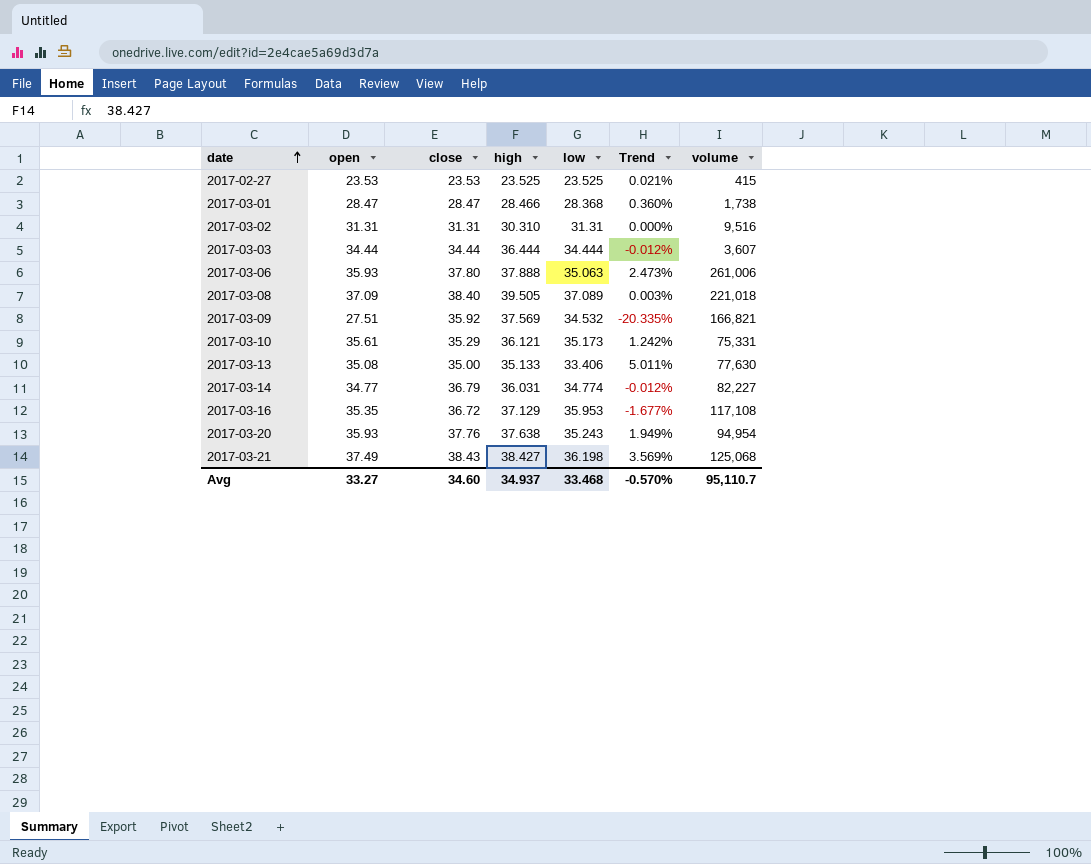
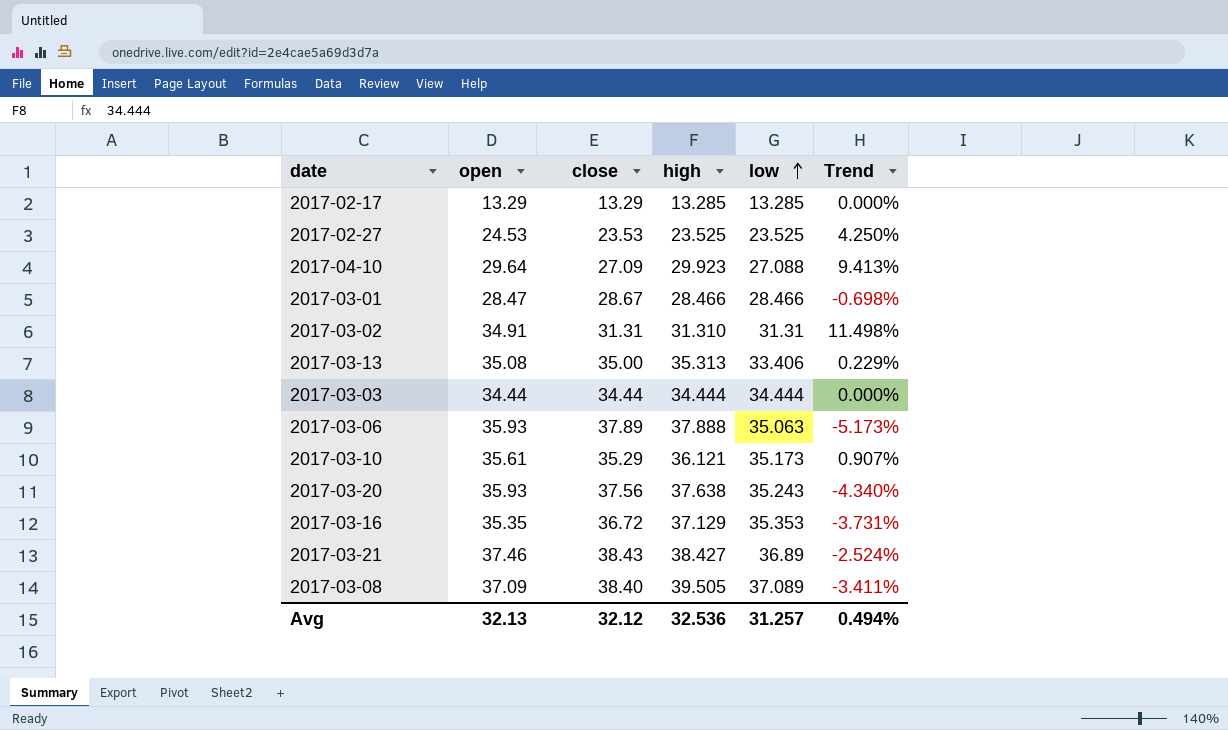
row order: date ascending -> low ascending
column volume | position: 7 -> none
column Trend | formula: ([open] - [low]) / [low] -> ([open] - [close]) / [close]
row 2017-03-09: 27.51 | 35.92 | 37.569 | 34.532 | -20.335% | 166,821 -> none
row 2017-03-14: 34.77 | 36.79 | 36.031 | 34.774 | -0.012% | 82,227 -> none
row 2017-02-17: none -> 13.29 | 13.29 | 13.285 | 13.285 | 0.000%
2017-02-27 | open: 23.53 -> 24.53
row 2017-04-10: none -> 29.64 | 27.09 | 29.923 | 27.088 | 9.413%
2017-03-01 | close: 28.47 -> 28.67
2017-03-01 | low: 28.368 -> 28.466
2017-03-02 | open: 31.31 -> 34.91
2017-03-02 | high: 30.310 -> 31.310
2017-03-13 | high: 35.133 -> 35.313
2017-03-03 | high: 36.444 -> 34.444
2017-03-06 | close: 37.80 -> 37.89
2017-03-20 | close: 37.76 -> 37.56
2017-03-16 | low: 35.953 -> 35.353
2017-03-21 | open: 37.49 -> 37.46
2017-03-21 | low: 36.198 -> 36.89
Avg | open: 33.27 -> 32.13
Avg | close: 34.60 -> 32.12
Avg | high: 34.937 -> 32.536
Avg | low: 33.468 -> 31.257
Avg | Trend: -0.570% -> 0.494%

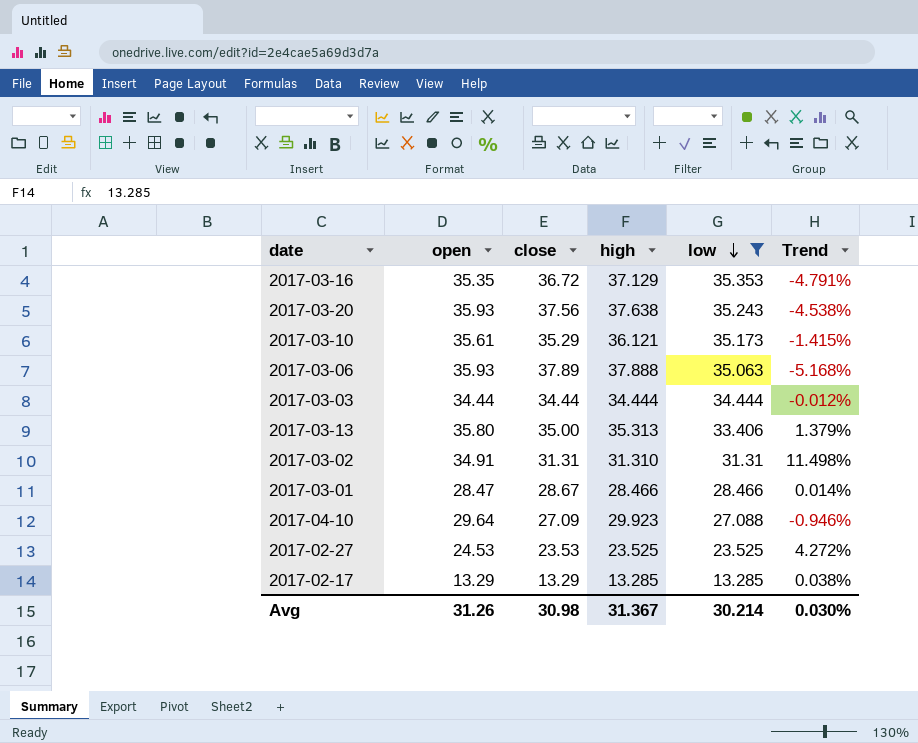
filter: none -> low <= 35.353
row order: low ascending -> low descending
column Trend | formula: ([open] - [close]) / [close] -> ([open] - [high]) / [high]
2017-03-13 | open: 35.08 -> 35.80
Avg | open: 32.13 -> 31.26
Avg | close: 32.12 -> 30.98
Avg | high: 32.536 -> 31.367
Avg | low: 31.257 -> 30.214
Avg | Trend: 0.494% -> 0.030%

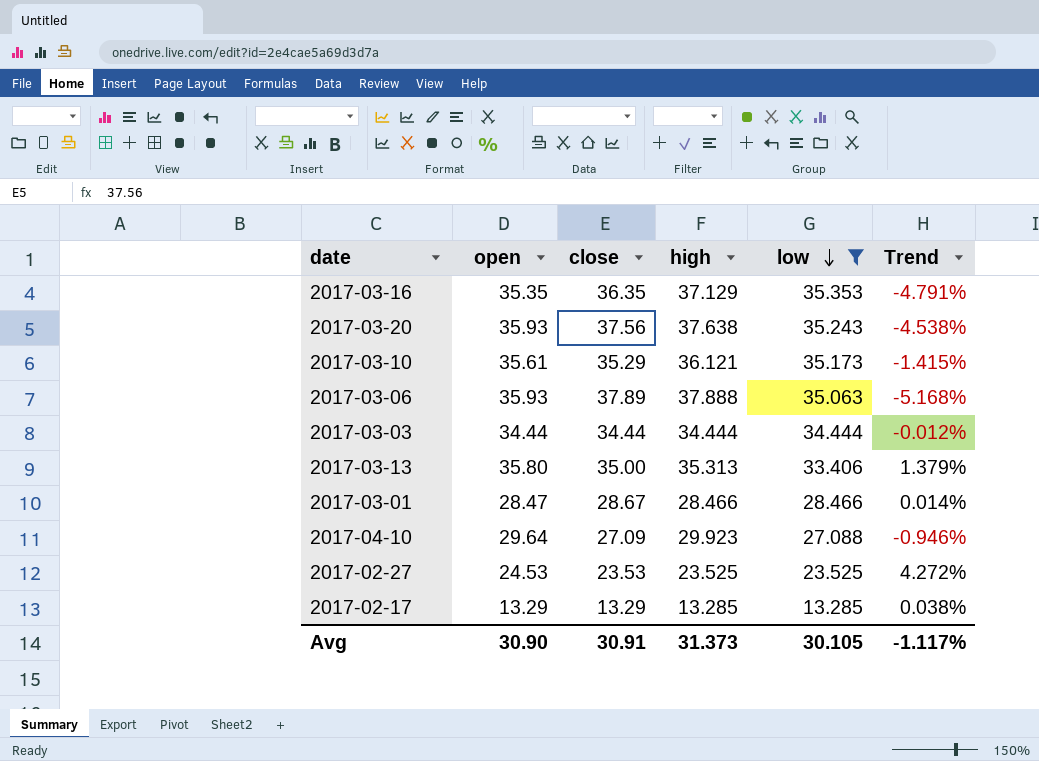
row 2017-03-02: 34.91 | 31.31 | 31.310 | 31.31 | 11.498% -> none
2017-03-16 | close: 36.72 -> 36.35
Avg | open: 31.26 -> 30.90
Avg | close: 30.98 -> 30.91
Avg | high: 31.367 -> 31.373
Avg | low: 30.214 -> 30.105
Avg | Trend: 0.030% -> -1.117%

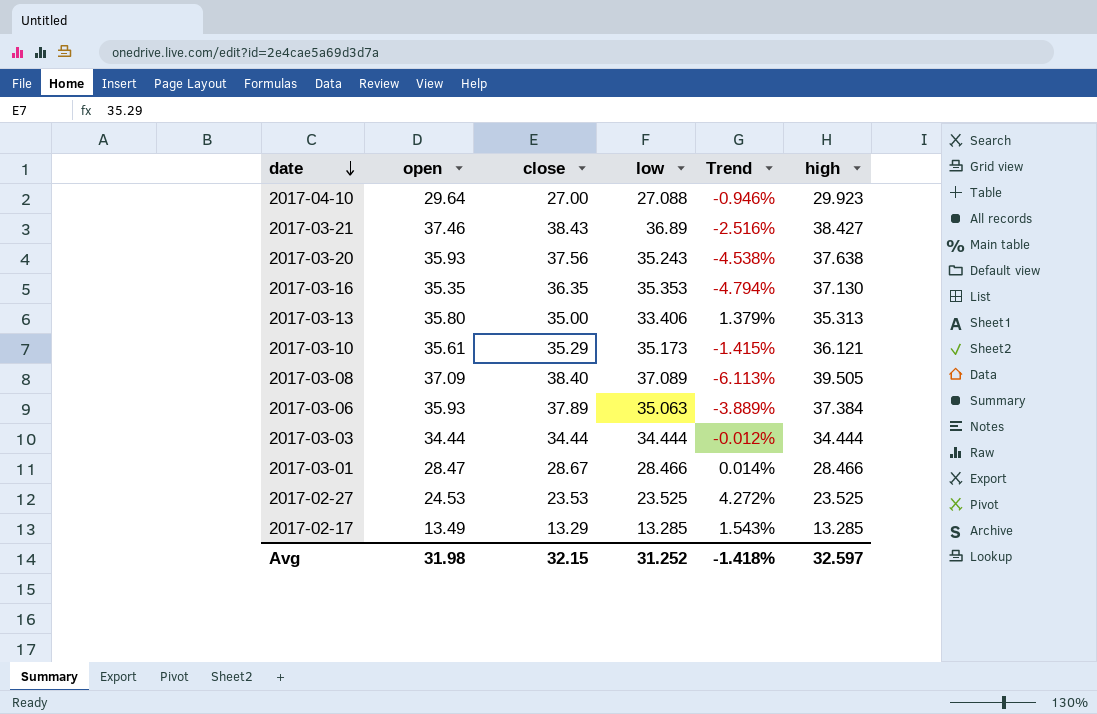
filter: low <= 35.353 -> none
row order: low descending -> date descending
column high | position: 4 -> 6
2017-04-10 | close: 27.09 -> 27.00
2017-03-16 | Trend: -4.791% -> -4.794%
2017-03-16 | high: 37.129 -> 37.130
2017-03-06 | Trend: -5.168% -> -3.889%
2017-03-06 | high: 37.888 -> 37.384
2017-02-17 | open: 13.29 -> 13.49
2017-02-17 | Trend: 0.038% -> 1.543%
Avg | open: 30.90 -> 31.98
Avg | close: 30.91 -> 32.15
Avg | low: 30.105 -> 31.252
Avg | Trend: -1.117% -> -1.418%
Avg | high: 31.373 -> 32.597

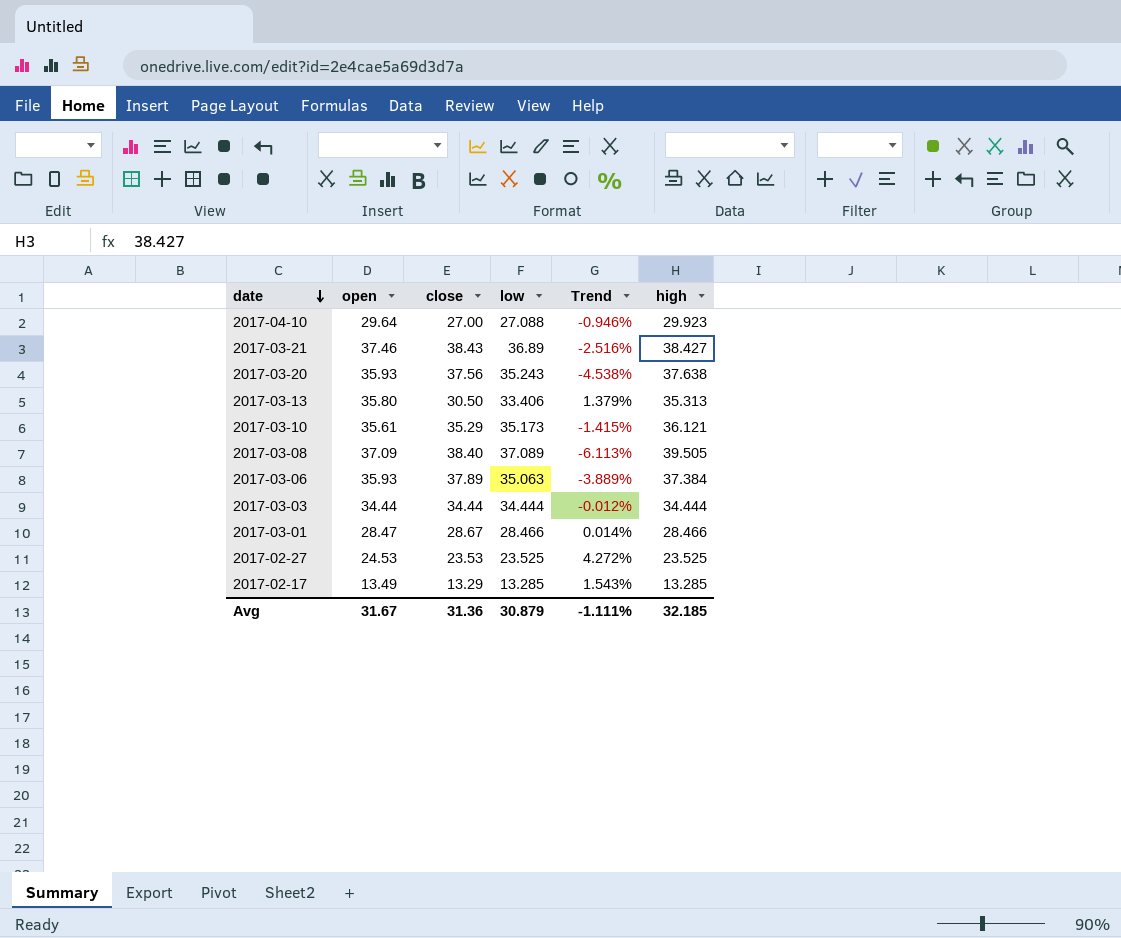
row 2017-03-16: 35.35 | 36.35 | 35.353 | -4.794% | 37.130 -> none
2017-03-13 | close: 35.00 -> 30.50
Avg | open: 31.98 -> 31.67
Avg | close: 32.15 -> 31.36
Avg | low: 31.252 -> 30.879
Avg | Trend: -1.418% -> -1.111%
Avg | high: 32.597 -> 32.185

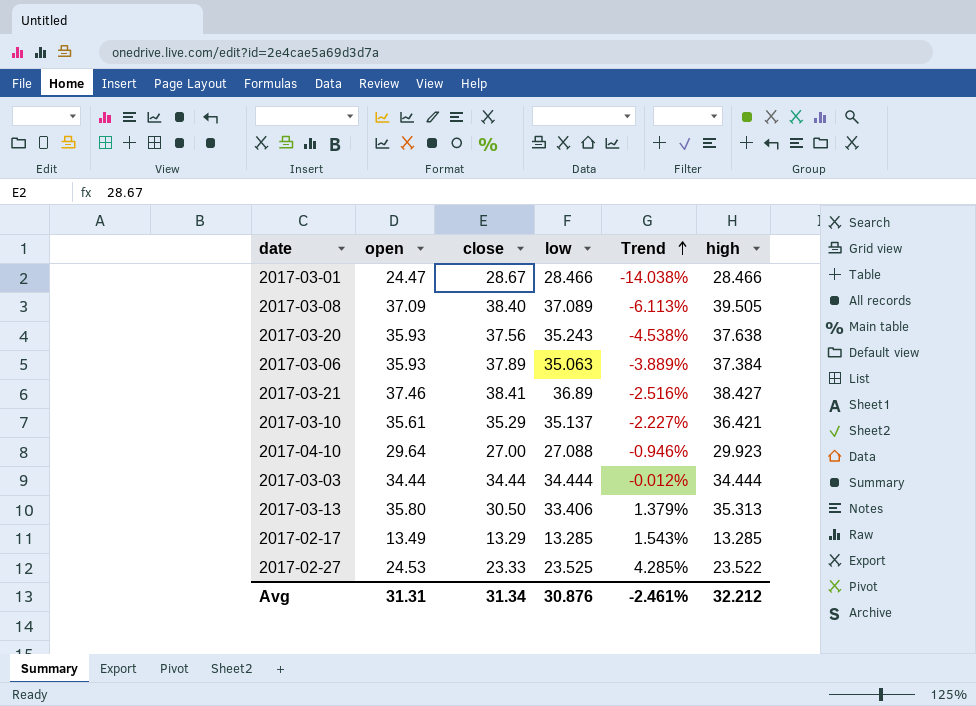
row order: date descending -> Trend ascending
2017-03-01 | open: 28.47 -> 24.47
2017-03-01 | Trend: 0.014% -> -14.038%
2017-03-21 | close: 38.43 -> 38.41
2017-03-10 | low: 35.173 -> 35.137
2017-03-10 | Trend: -1.415% -> -2.227%
2017-03-10 | high: 36.121 -> 36.421
2017-02-27 | close: 23.53 -> 23.33
2017-02-27 | Trend: 4.272% -> 4.285%
2017-02-27 | high: 23.525 -> 23.522
Avg | open: 31.67 -> 31.31
Avg | close: 31.36 -> 31.34
Avg | low: 30.879 -> 30.876
Avg | Trend: -1.111% -> -2.461%
Avg | high: 32.185 -> 32.212

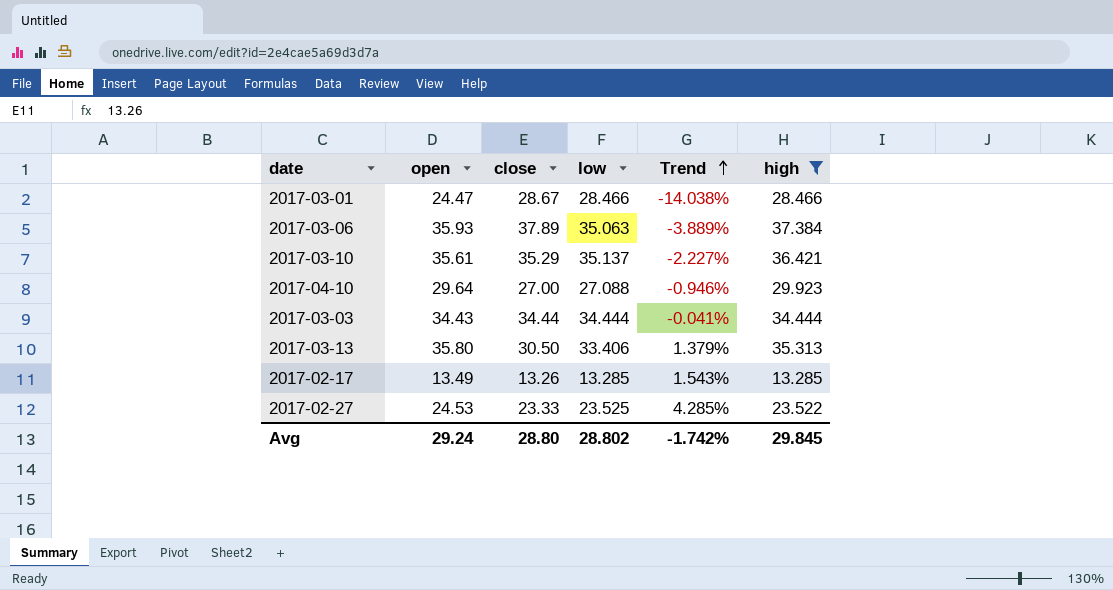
filter: none -> high <= 37.384
2017-03-03 | open: 34.44 -> 34.43
2017-03-03 | Trend: -0.012% -> -0.041%
2017-02-17 | close: 13.29 -> 13.26
Avg | open: 31.31 -> 29.24
Avg | close: 31.34 -> 28.80
Avg | low: 30.876 -> 28.802
Avg | Trend: -2.461% -> -1.742%
Avg | high: 32.212 -> 29.845

